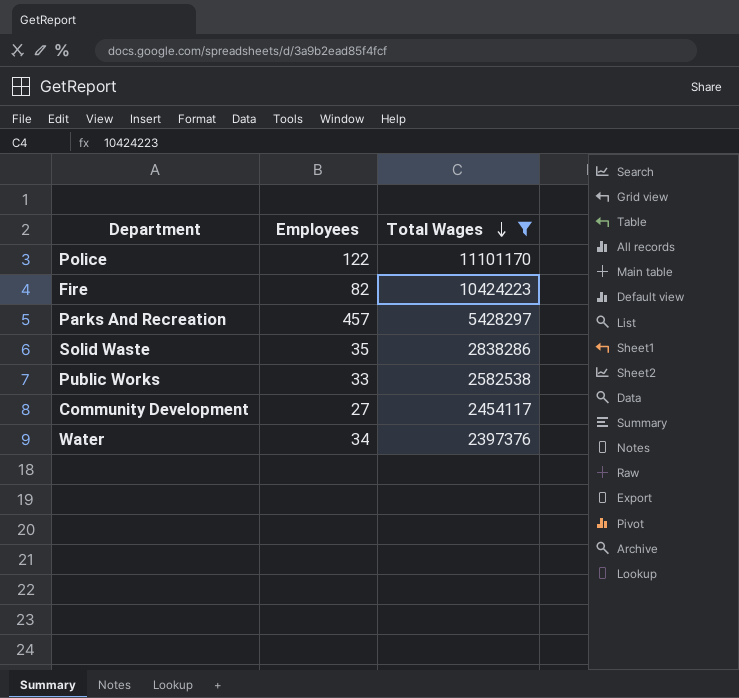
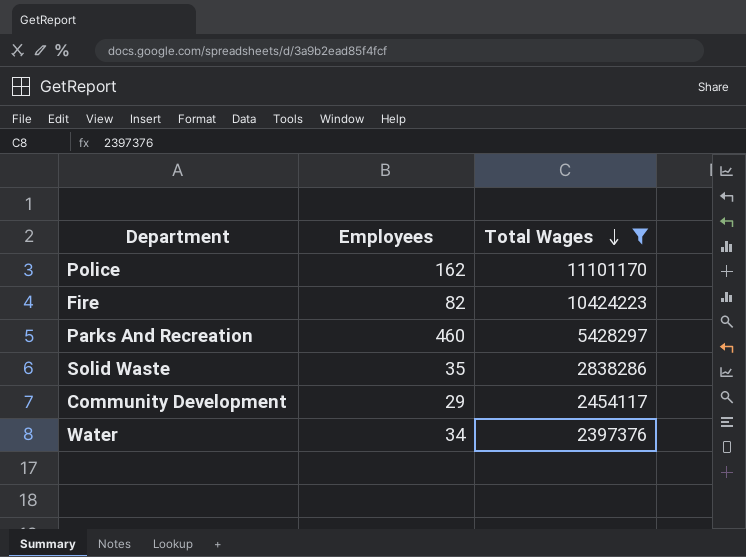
row Public Works: 33 | 2582538 -> none
Police | Employees: 122 -> 162
Parks And Recreation | Employees: 457 -> 460
Community Development | Employees: 27 -> 29

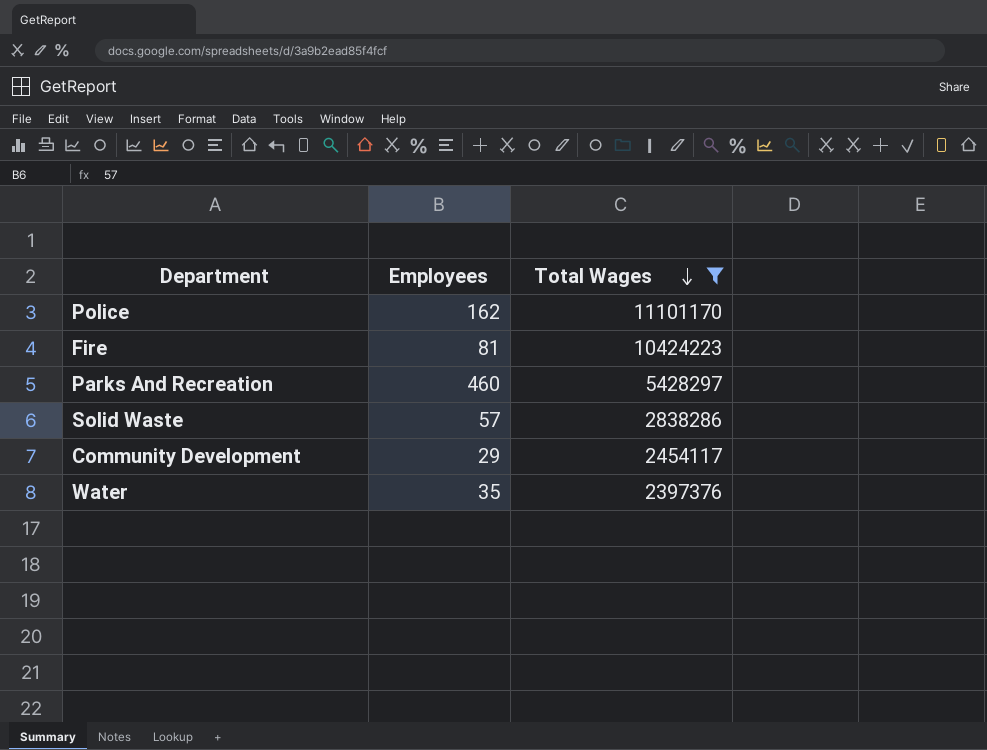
Fire | Employees: 82 -> 81
Solid Waste | Employees: 35 -> 57
Water | Employees: 34 -> 35

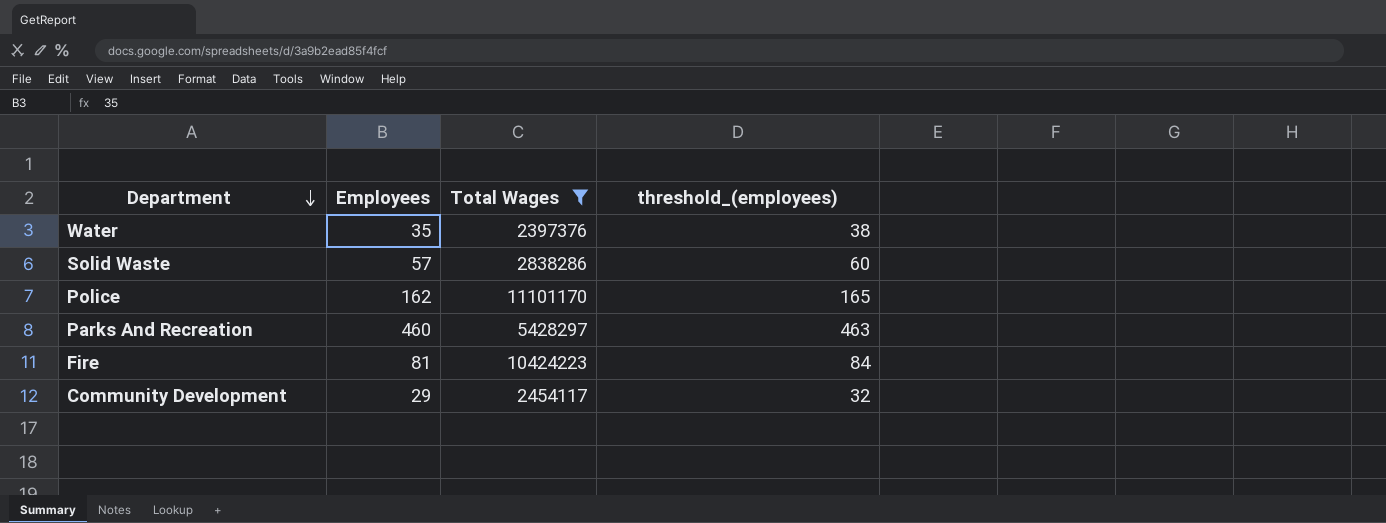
row order: Total Wages descending -> Department descending
column threshold_(employees) | formula: none -> [Employees] + 3

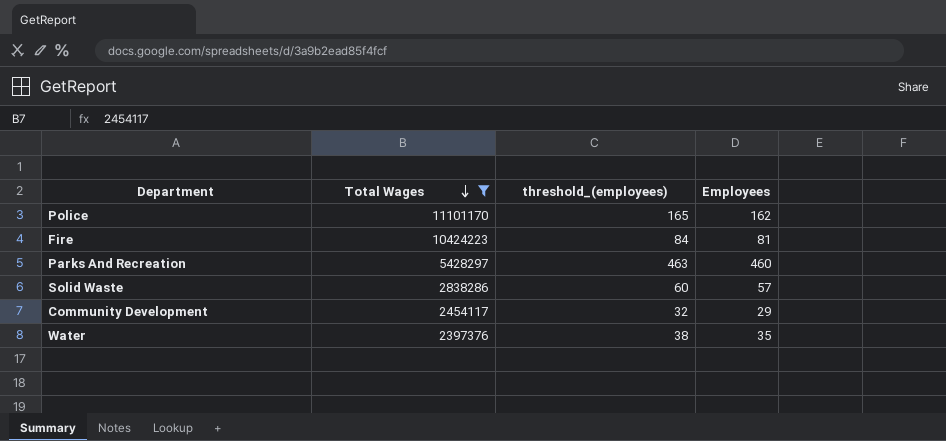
row order: Department descending -> Total Wages descending
column Employees | position: 2 -> 4

